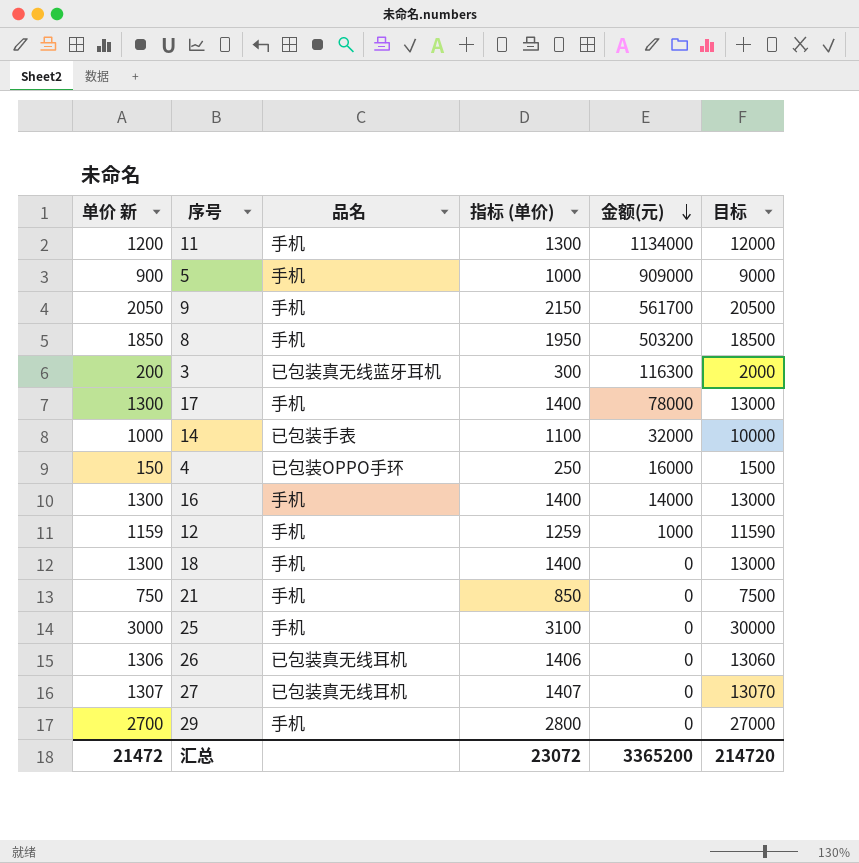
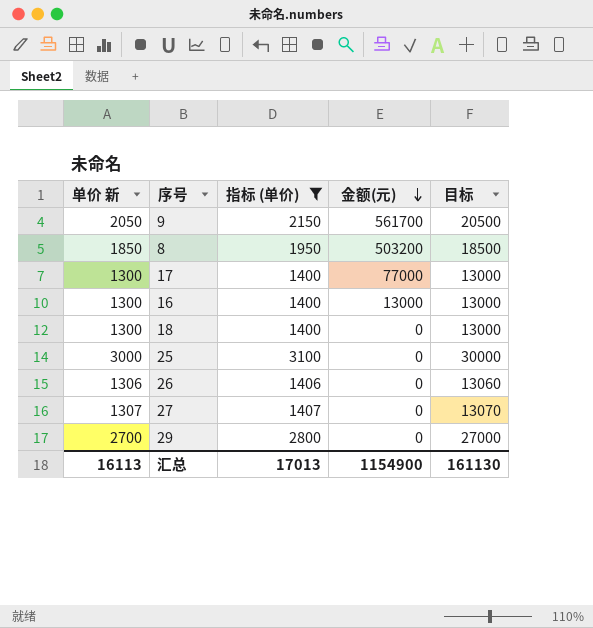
filter: none -> 指标 (单价) >= 1400
column 品名 | position: 3 -> none
17 | 金额(元): 78000 -> 77000
16 | 金额(元): 14000 -> 13000
汇总 | 单价 新: 21472 -> 16113
汇总 | 指标 (单价): 23072 -> 17013
汇总 | 金额(元): 3365200 -> 1154900
汇总 | 目标: 214720 -> 161130

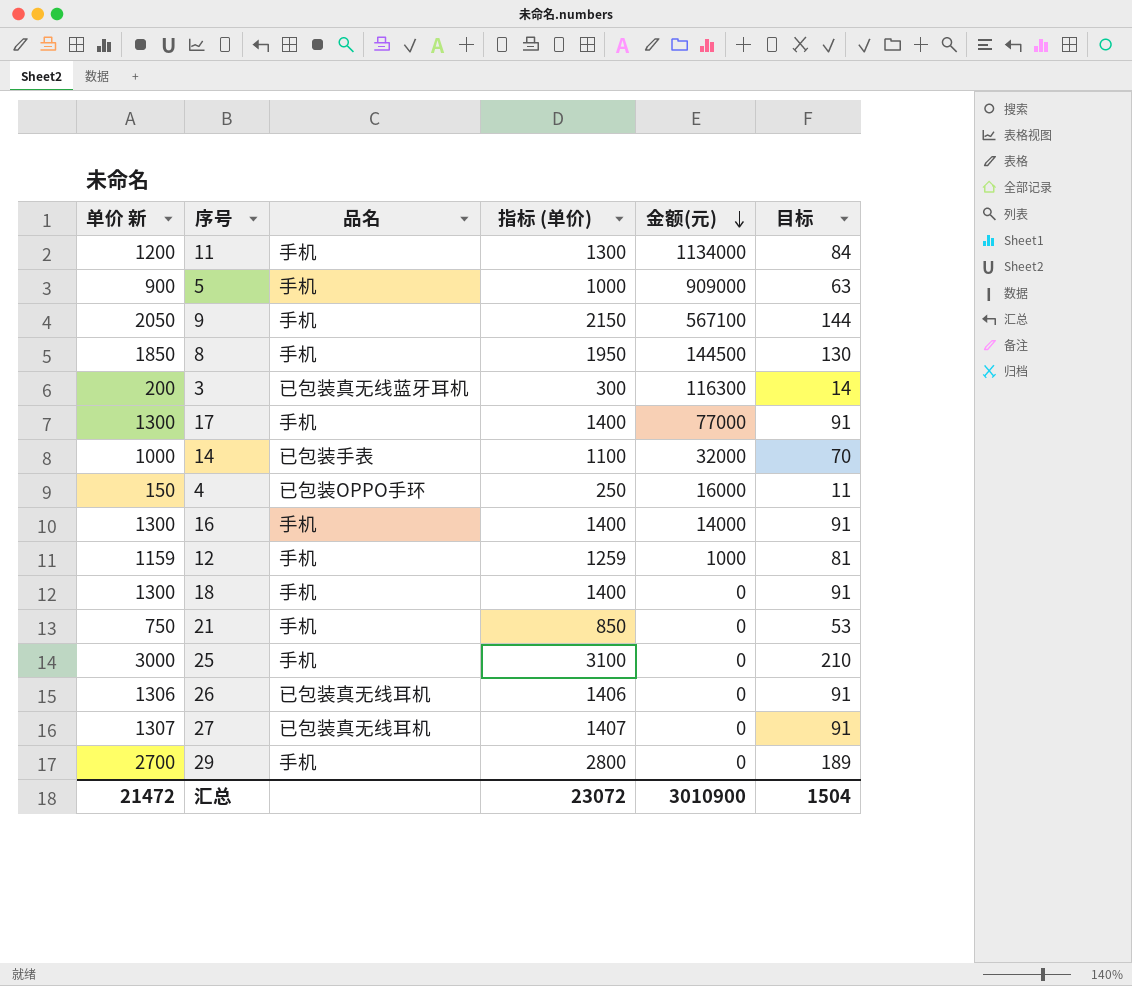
filter: 指标 (单价) >= 1400 -> none
column 品名 | position: none -> 3
column 目标 | formula: [单价 新] * 10 -> [单价 新] * 0.07
9 | 金额(元): 561700 -> 567100
8 | 金额(元): 503200 -> 144500
16 | 金额(元): 13000 -> 14000
汇总 | 单价 新: 16113 -> 21472
汇总 | 指标 (单价): 17013 -> 23072
汇总 | 金额(元): 1154900 -> 3010900
汇总 | 目标: 161130 -> 1504

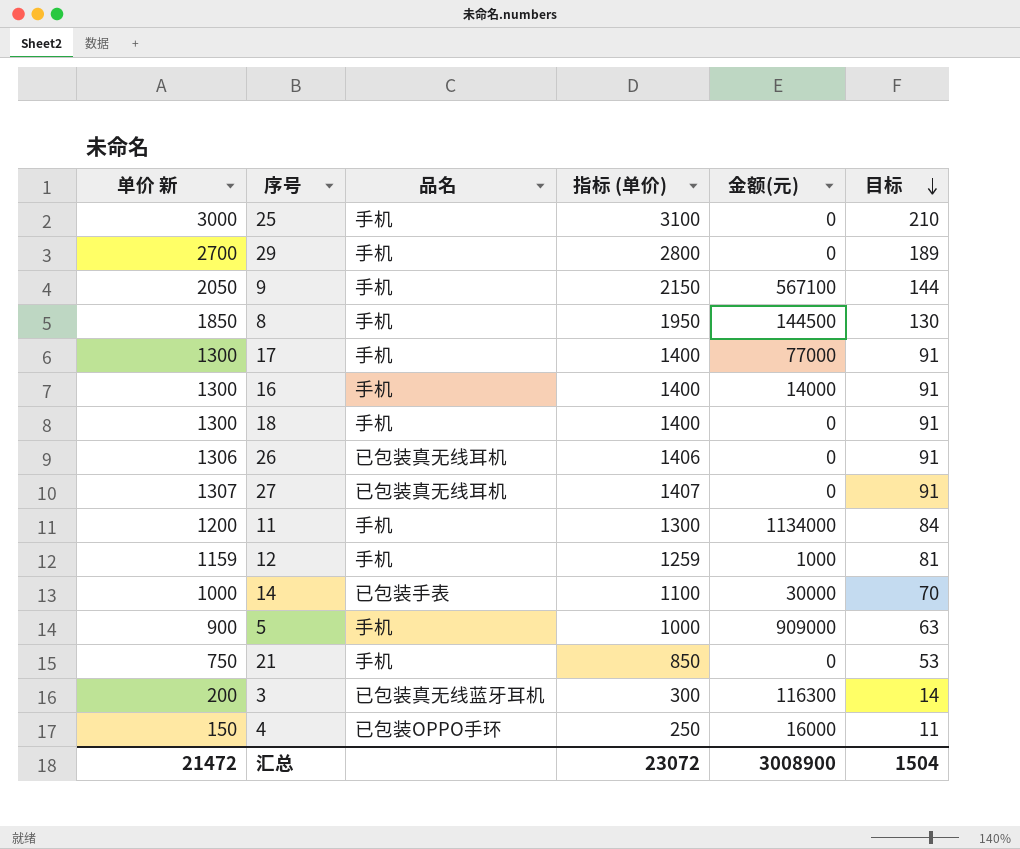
row order: 金额(元) descending -> 目标 descending
14 | 金额(元): 32000 -> 30000
汇总 | 金额(元): 3010900 -> 3008900

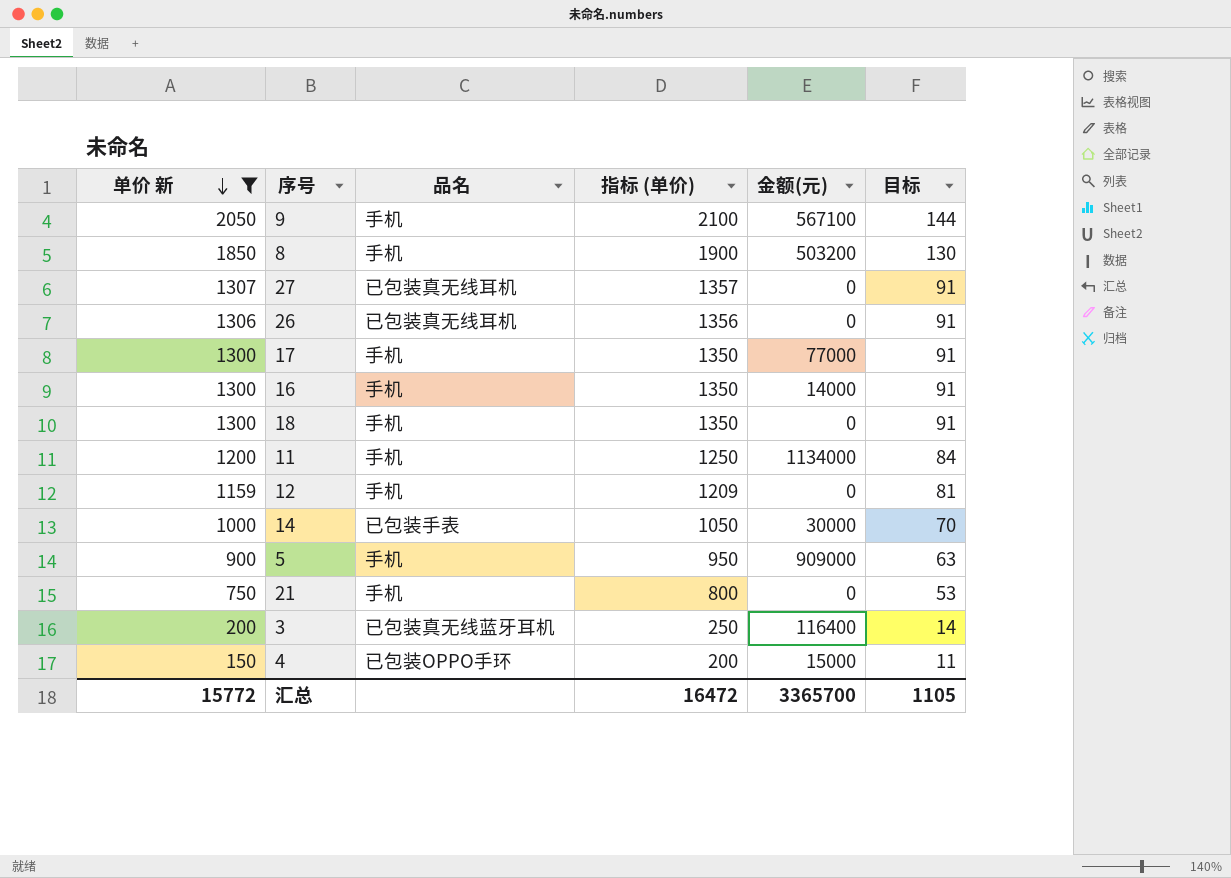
filter: none -> 单价 新 <= 2050
row order: 目标 descending -> 单价 新 descending
column 指标 (单价) | formula: [单价 新] + 100 -> [单价 新] + 50
8 | 金额(元): 144500 -> 503200
12 | 金额(元): 1000 -> 0
3 | 金额(元): 116300 -> 116400
4 | 金额(元): 16000 -> 15000
汇总 | 单价 新: 21472 -> 15772
汇总 | 指标 (单价): 23072 -> 16472
汇总 | 金额(元): 3008900 -> 3365700
汇总 | 目标: 1504 -> 1105

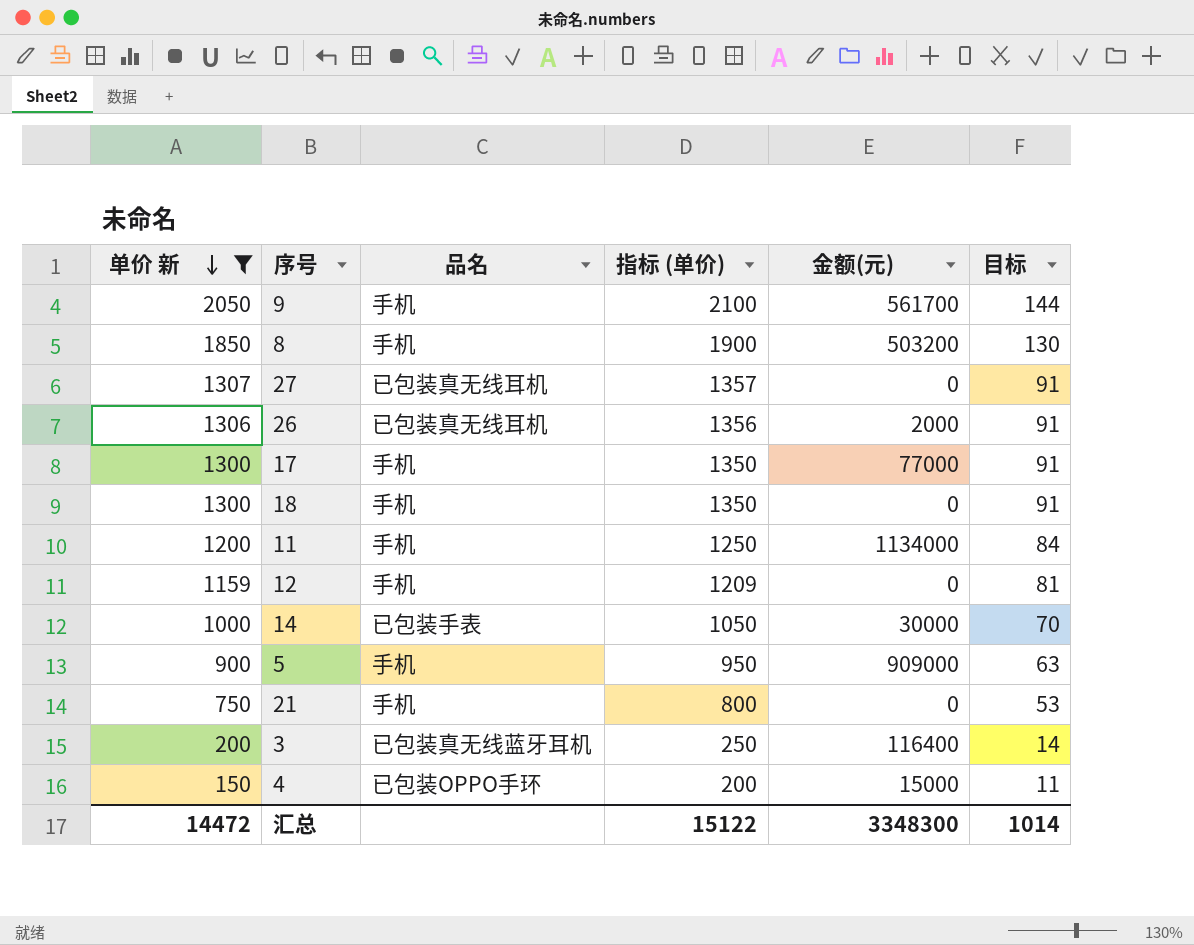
row 16: 1300 | 手机 | 1350 | 14000 | 91 -> none
9 | 金额(元): 567100 -> 561700
26 | 金额(元): 0 -> 2000
汇总 | 单价 新: 15772 -> 14472
汇总 | 指标 (单价): 16472 -> 15122
汇总 | 金额(元): 3365700 -> 3348300
汇总 | 目标: 1105 -> 1014

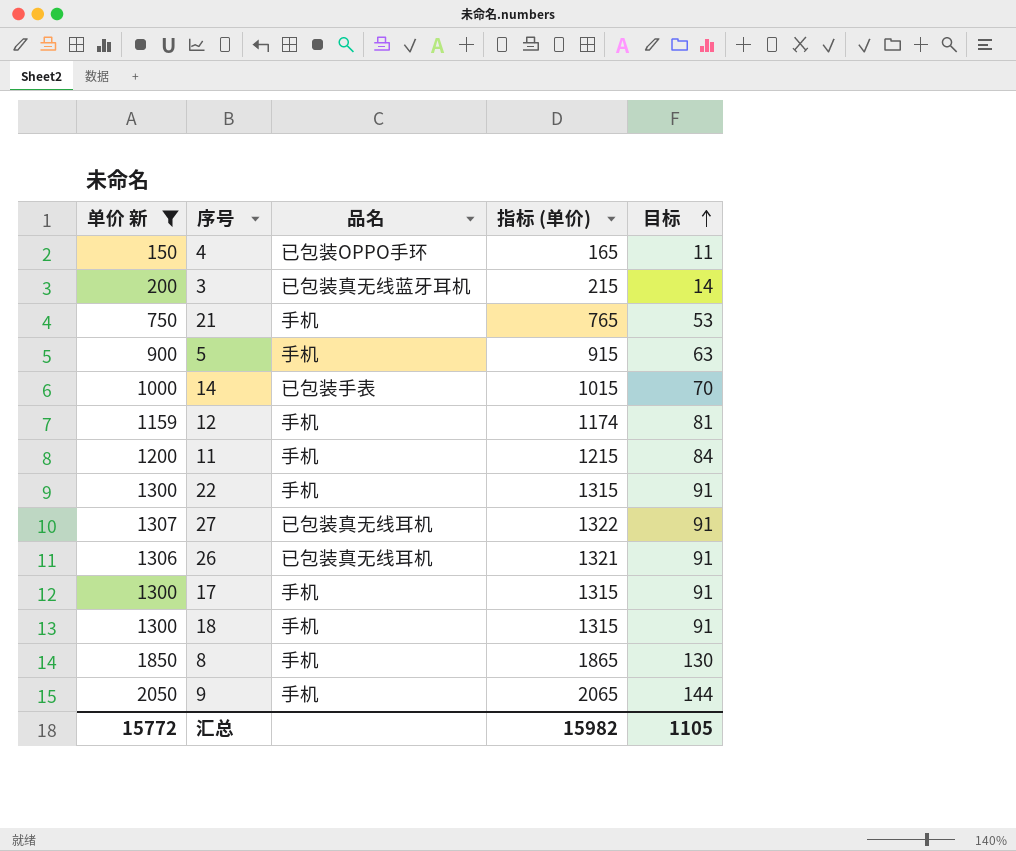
row order: 单价 新 descending -> 目标 ascending
column 金额(元) | position: 5 -> none
column 指标 (单价) | formula: [单价 新] + 50 -> [单价 新] + 15
row 22: none -> 1300 | 手机 | 1315 | 91
汇总 | 单价 新: 14472 -> 15772
汇总 | 指标 (单价): 15122 -> 15982
汇总 | 目标: 1014 -> 1105

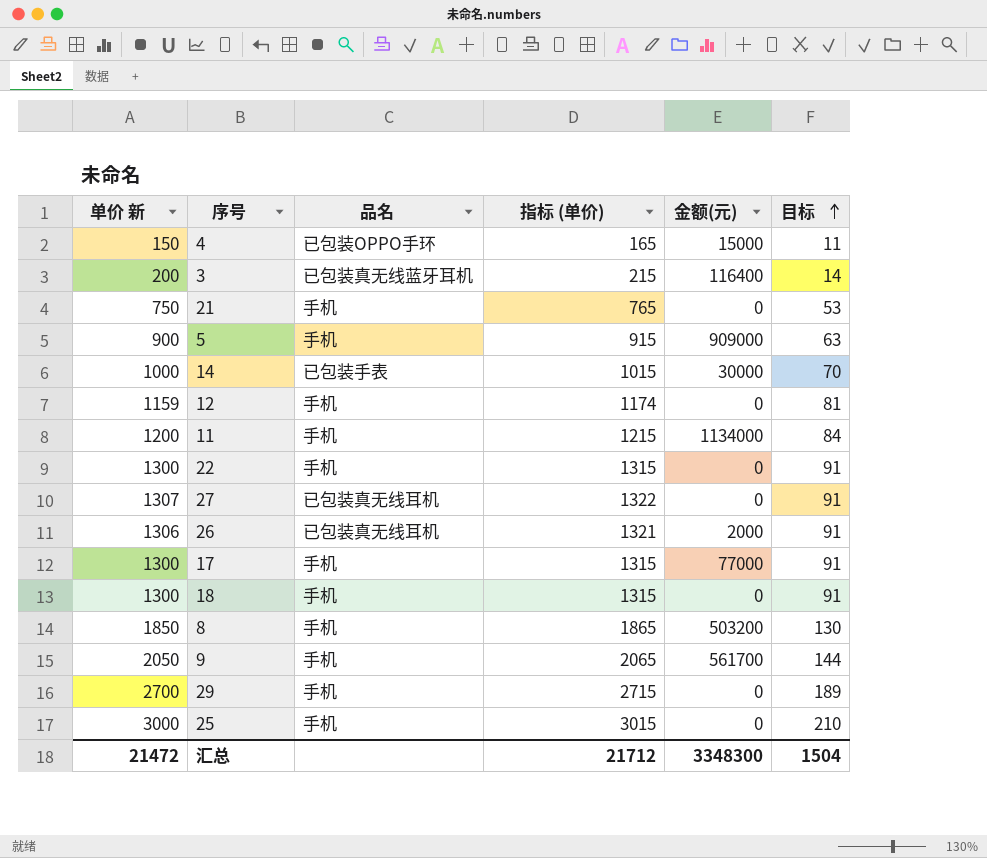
filter: 单价 新 <= 2050 -> none
column 金额(元) | position: none -> 5
汇总 | 单价 新: 15772 -> 21472
汇总 | 指标 (单价): 15982 -> 21712
汇总 | 目标: 1105 -> 1504

